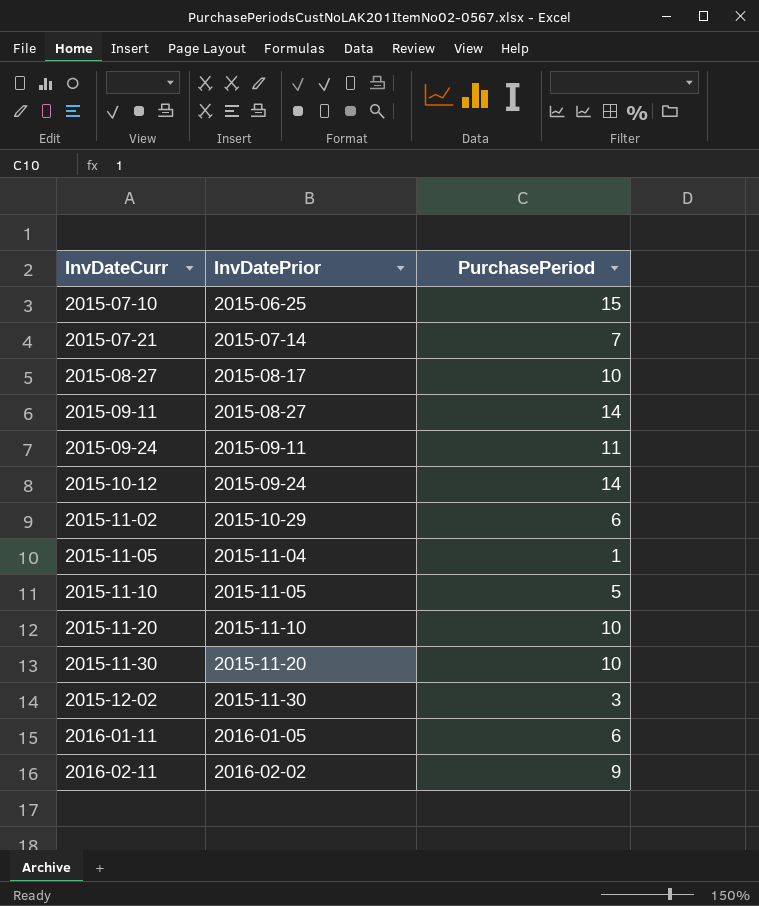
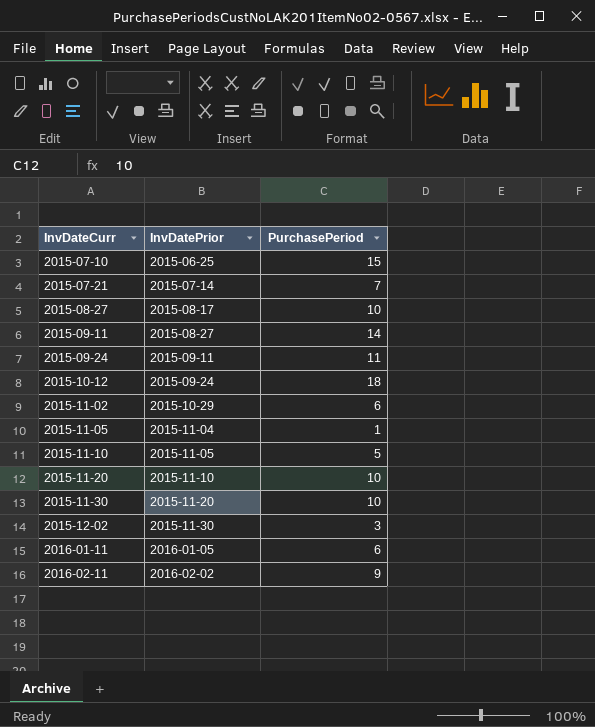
2015-10-12 | PurchasePeriod: 14 -> 18

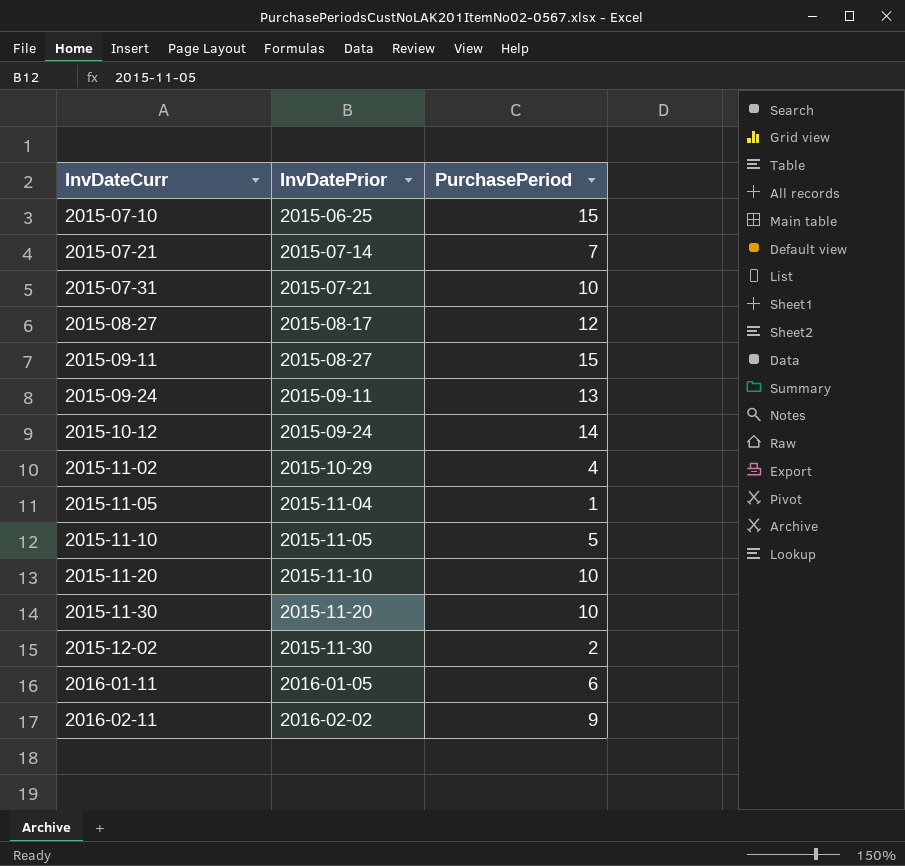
row 2015-07-31: none -> 2015-07-21 | 10
2015-08-27 | PurchasePeriod: 10 -> 12
2015-09-11 | PurchasePeriod: 14 -> 15
2015-09-24 | PurchasePeriod: 11 -> 13
2015-10-12 | PurchasePeriod: 18 -> 14
2015-11-02 | PurchasePeriod: 6 -> 4
2015-12-02 | PurchasePeriod: 3 -> 2

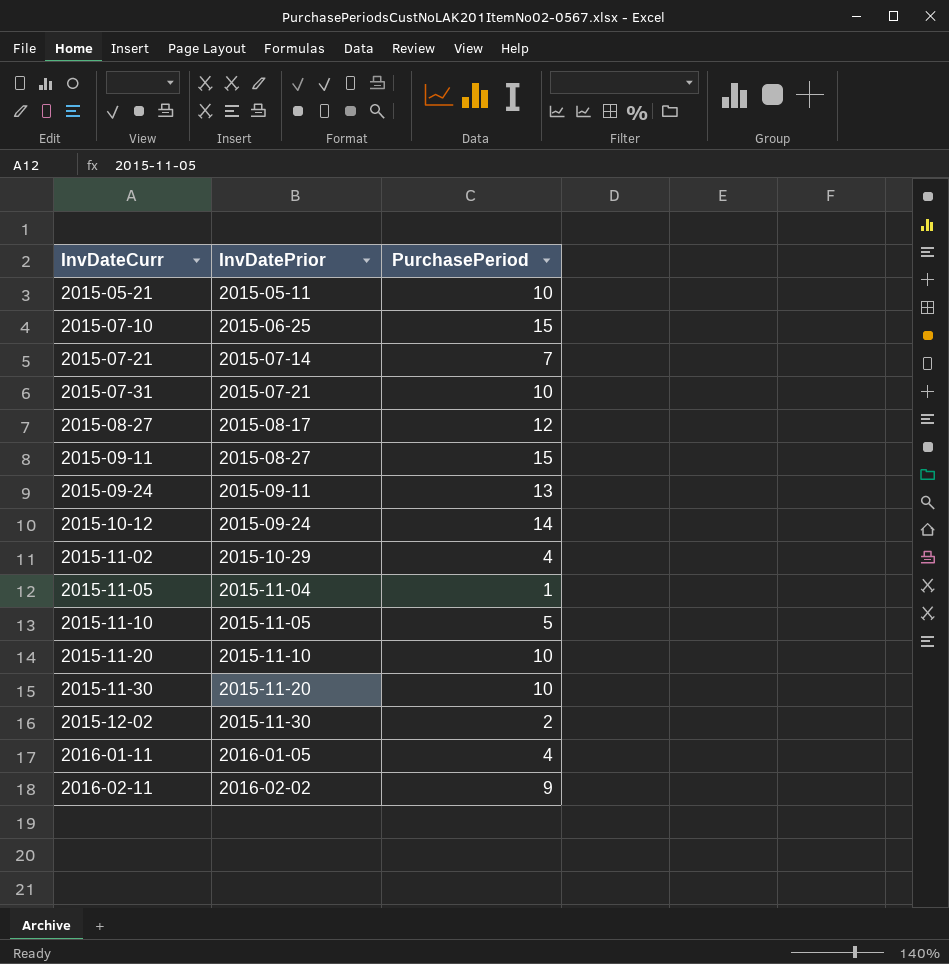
row 2015-05-21: none -> 2015-05-11 | 10
2016-01-11 | PurchasePeriod: 6 -> 4

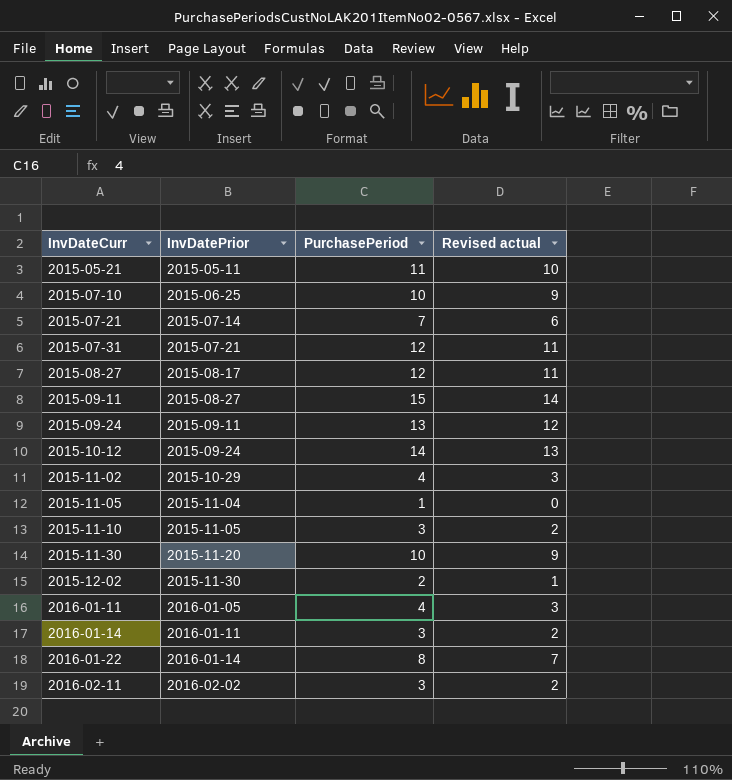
column Revised actual | formula: none -> [PurchasePeriod] - 1
row 2015-11-20: 2015-11-10 | 10 -> none
2015-05-21 | PurchasePeriod: 10 -> 11
2015-07-10 | PurchasePeriod: 15 -> 10
2015-07-31 | PurchasePeriod: 10 -> 12
2015-11-10 | PurchasePeriod: 5 -> 3
row 2016-01-14: none -> 2016-01-11 | 3 | 2
row 2016-01-22: none -> 2016-01-14 | 8 | 7
2016-02-11 | PurchasePeriod: 9 -> 3

